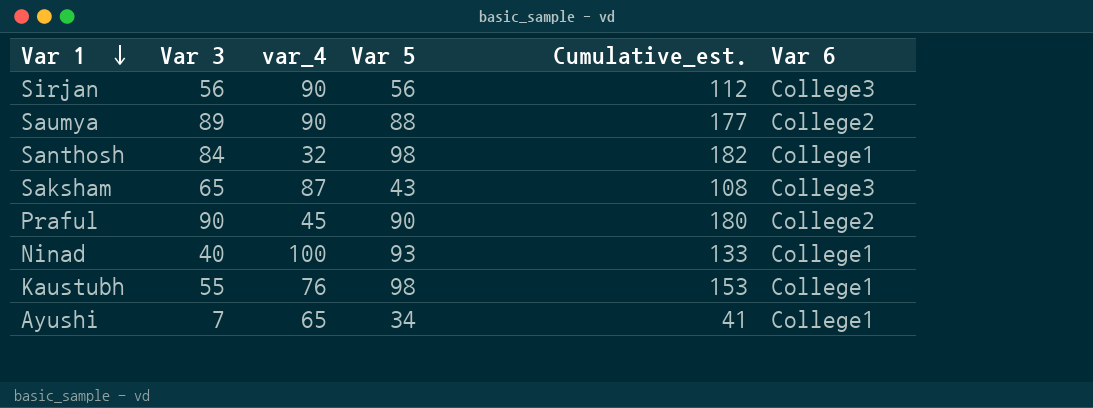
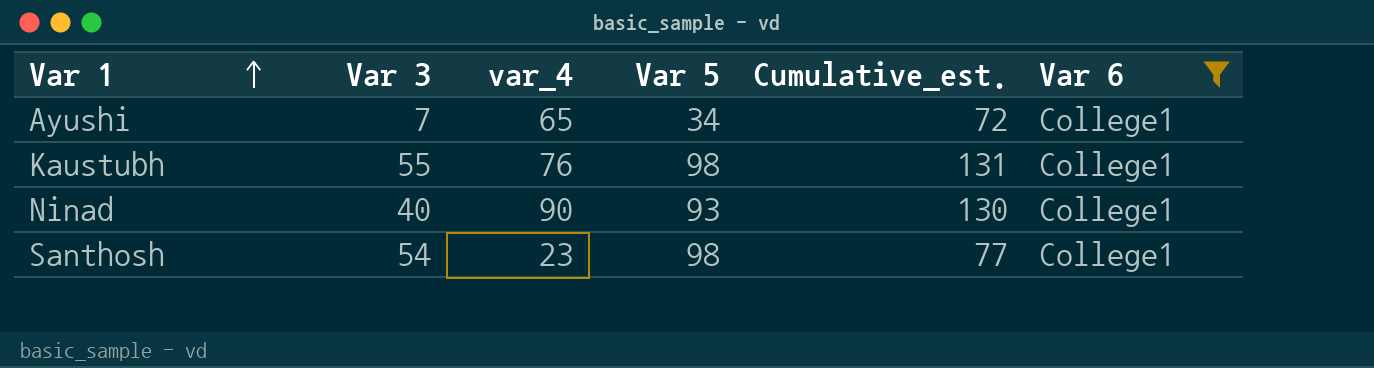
filter: none -> Var 6 = College1
row order: Var 1 descending -> Var 1 ascending
column Cumulative_est. | formula: [Var 3] + [Var 5] -> [Var 3] + [var_4]
Ninad | var_4: 100 -> 90
Santhosh | Var 3: 84 -> 54
Santhosh | var_4: 32 -> 23

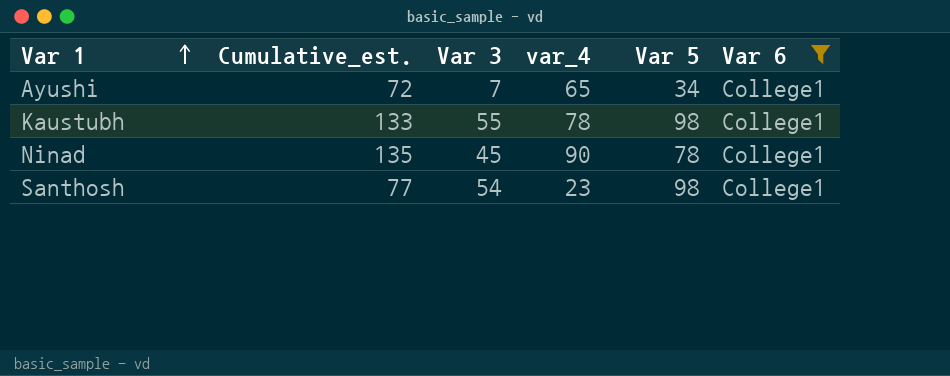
column Cumulative_est. | position: 5 -> 2
Kaustubh | Cumulative_est.: 131 -> 133
Kaustubh | var_4: 76 -> 78
Ninad | Cumulative_est.: 130 -> 135
Ninad | Var 3: 40 -> 45
Ninad | Var 5: 93 -> 78

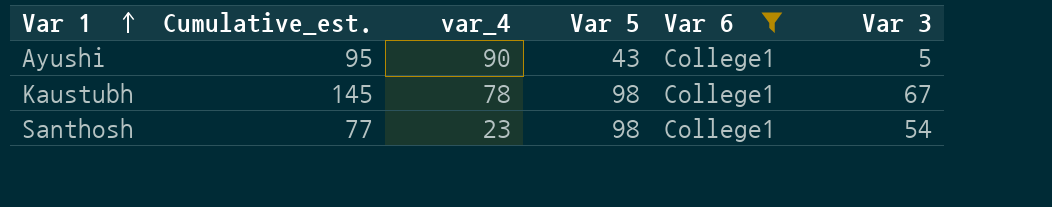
column Var 3 | position: 3 -> 6
row Ninad: 135 | 45 | 90 | 78 | College1 -> none
Ayushi | Cumulative_est.: 72 -> 95
Ayushi | var_4: 65 -> 90
Ayushi | Var 5: 34 -> 43
Ayushi | Var 3: 7 -> 5
Kaustubh | Cumulative_est.: 133 -> 145
Kaustubh | Var 3: 55 -> 67

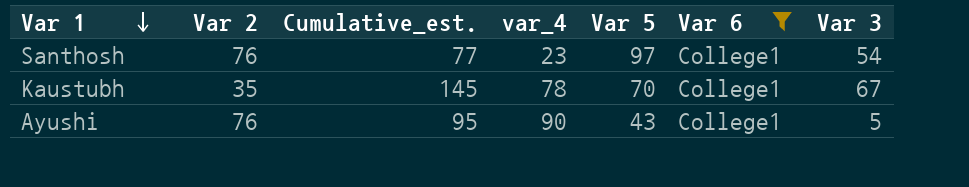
row order: Var 1 ascending -> Var 1 descending
column Var 2 | position: none -> 2
Santhosh | Var 5: 98 -> 97
Kaustubh | Var 5: 98 -> 70

